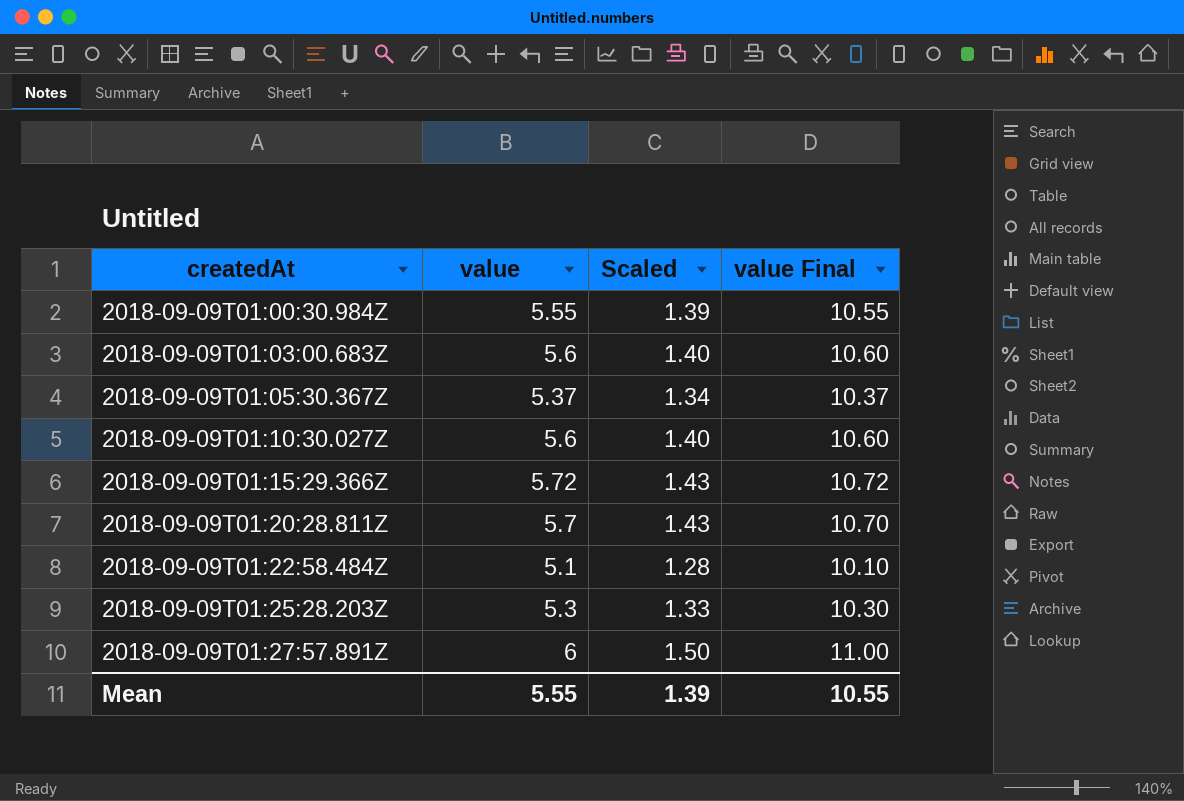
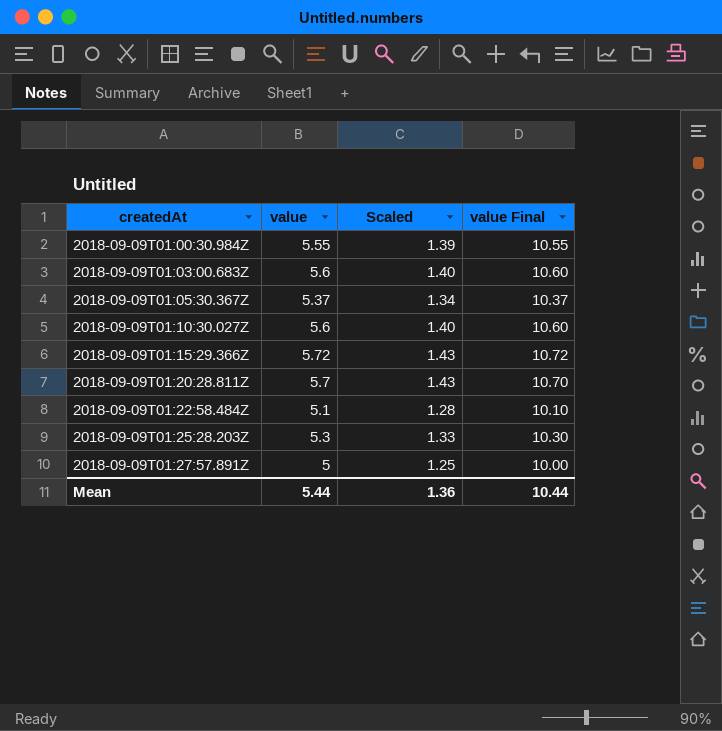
2018-09-09T01:27:57.891Z | value: 6 -> 5
2018-09-09T01:27:57.891Z | Scaled: 1.50 -> 1.25
2018-09-09T01:27:57.891Z | value Final: 11.00 -> 10.00
Mean | value: 5.55 -> 5.44
Mean | Scaled: 1.39 -> 1.36
Mean | value Final: 10.55 -> 10.44

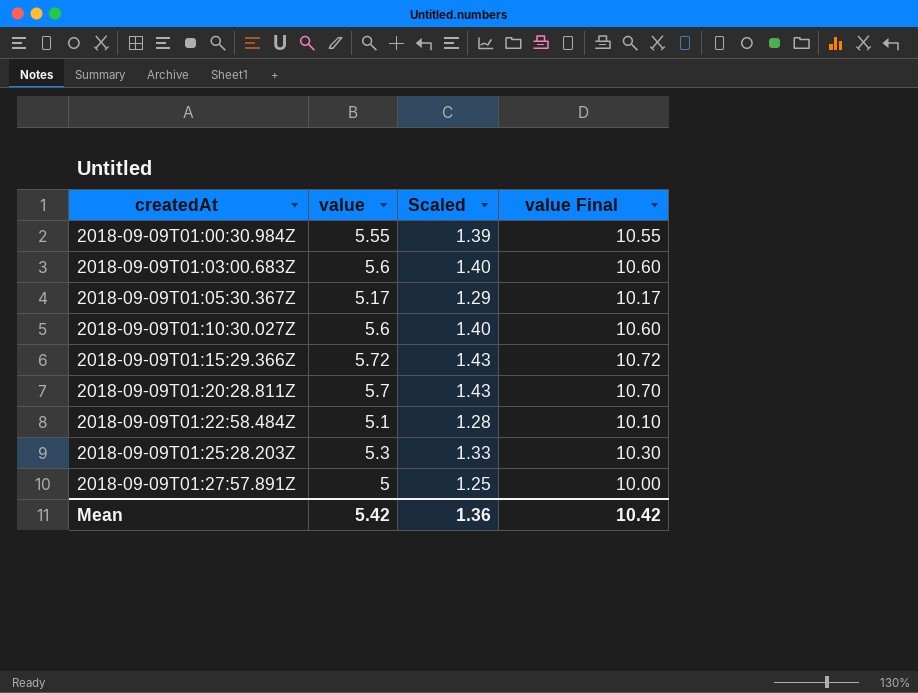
2018-09-09T01:05:30.367Z | value: 5.37 -> 5.17
2018-09-09T01:05:30.367Z | Scaled: 1.34 -> 1.29
2018-09-09T01:05:30.367Z | value Final: 10.37 -> 10.17
Mean | value: 5.44 -> 5.42
Mean | value Final: 10.44 -> 10.42

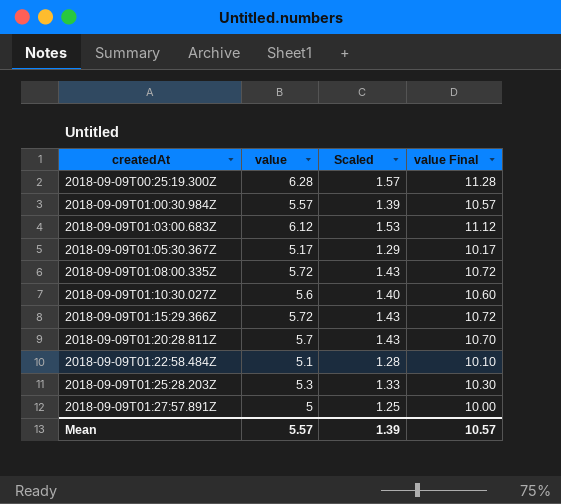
row 2018-09-09T00:25:19.300Z: none -> 6.28 | 1.57 | 11.28
2018-09-09T01:00:30.984Z | value: 5.55 -> 5.57
2018-09-09T01:00:30.984Z | value Final: 10.55 -> 10.57
2018-09-09T01:03:00.683Z | value: 5.6 -> 6.12
2018-09-09T01:03:00.683Z | Scaled: 1.40 -> 1.53
2018-09-09T01:03:00.683Z | value Final: 10.60 -> 11.12
row 2018-09-09T01:08:00.335Z: none -> 5.72 | 1.43 | 10.72
Mean | value: 5.42 -> 5.57
Mean | Scaled: 1.36 -> 1.39
Mean | value Final: 10.42 -> 10.57

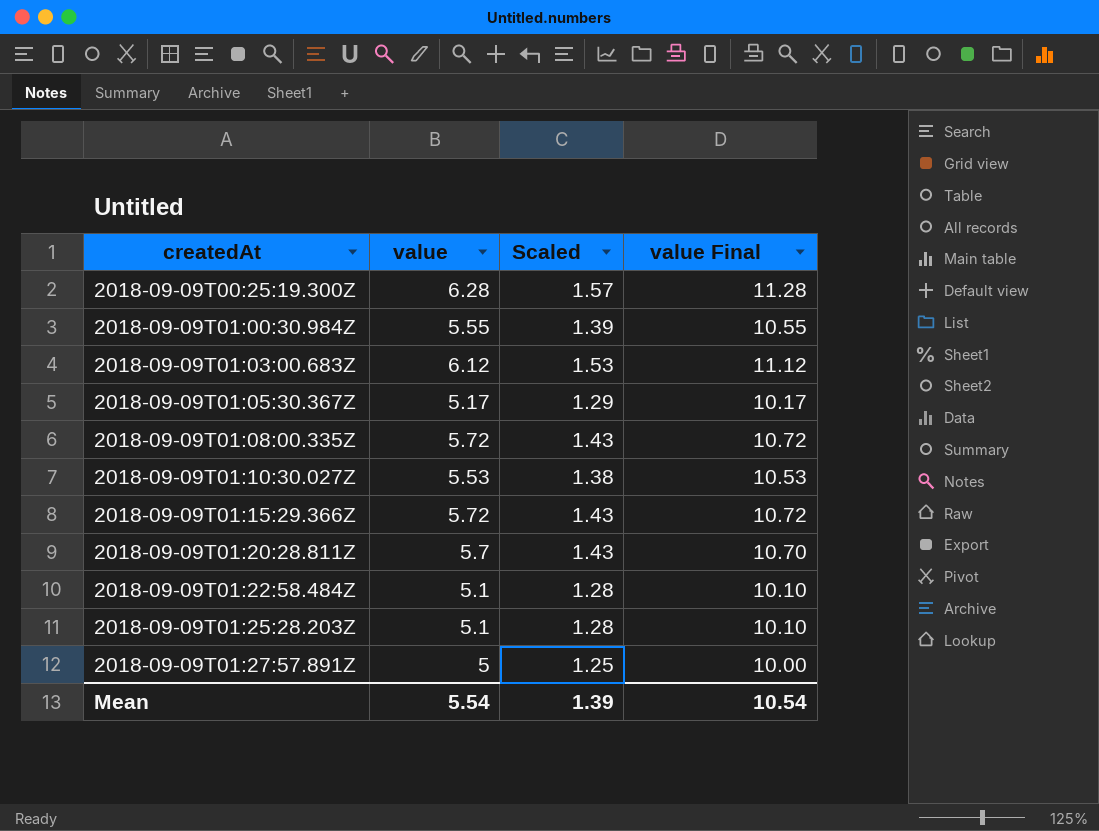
2018-09-09T01:00:30.984Z | value: 5.57 -> 5.55
2018-09-09T01:00:30.984Z | value Final: 10.57 -> 10.55
2018-09-09T01:10:30.027Z | value: 5.6 -> 5.53
2018-09-09T01:10:30.027Z | Scaled: 1.40 -> 1.38
2018-09-09T01:10:30.027Z | value Final: 10.60 -> 10.53
2018-09-09T01:25:28.203Z | value: 5.3 -> 5.1
2018-09-09T01:25:28.203Z | Scaled: 1.33 -> 1.28
2018-09-09T01:25:28.203Z | value Final: 10.30 -> 10.10
Mean | value: 5.57 -> 5.54
Mean | value Final: 10.57 -> 10.54

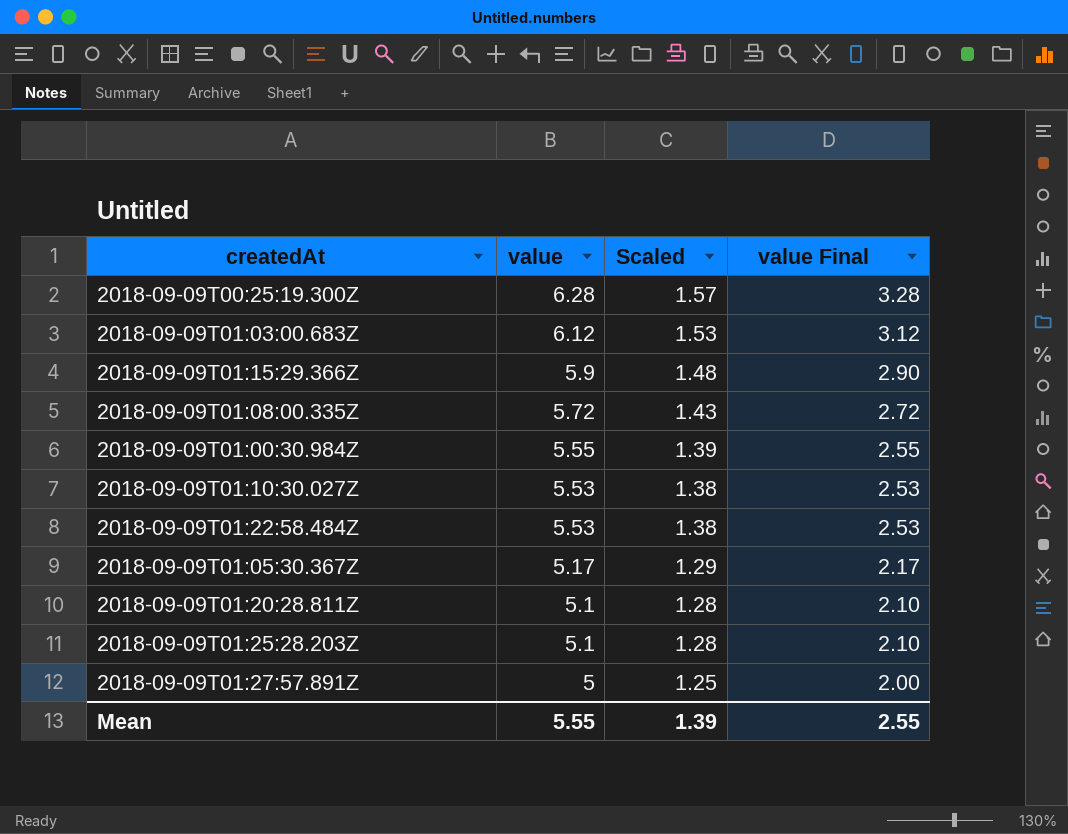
row order: createdAt ascending -> value descending
column value Final | formula: [value] + 5 -> [value] - 3
2018-09-09T01:15:29.366Z | value: 5.72 -> 5.9
2018-09-09T01:15:29.366Z | Scaled: 1.43 -> 1.48
2018-09-09T01:22:58.484Z | value: 5.1 -> 5.53
2018-09-09T01:22:58.484Z | Scaled: 1.28 -> 1.38
2018-09-09T01:20:28.811Z | value: 5.7 -> 5.1
2018-09-09T01:20:28.811Z | Scaled: 1.43 -> 1.28
Mean | value: 5.54 -> 5.55
Mean | value Final: 10.54 -> 2.55

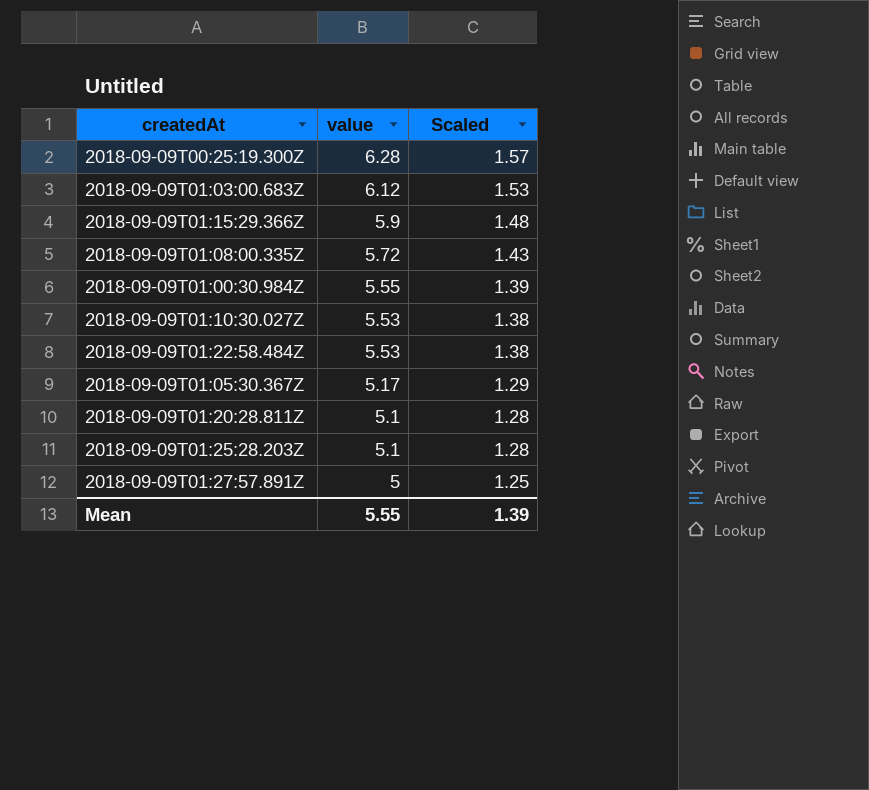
column value Final | formula: [value] - 3 -> none

